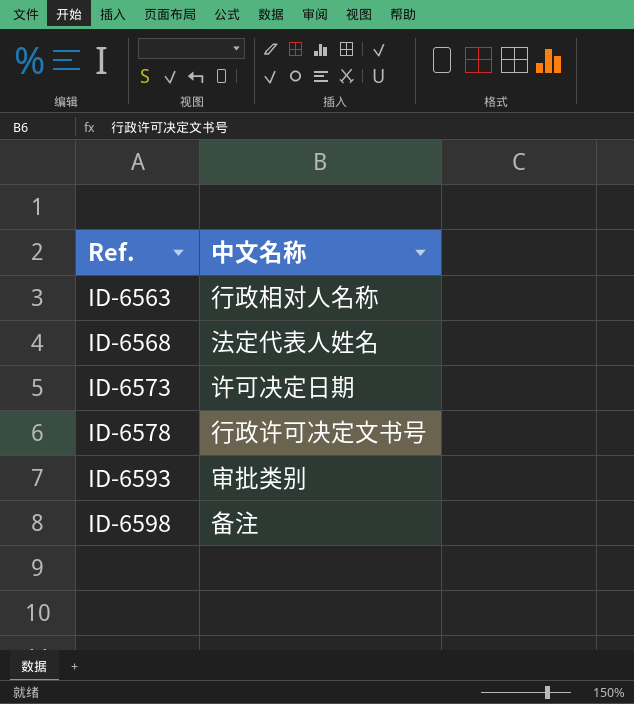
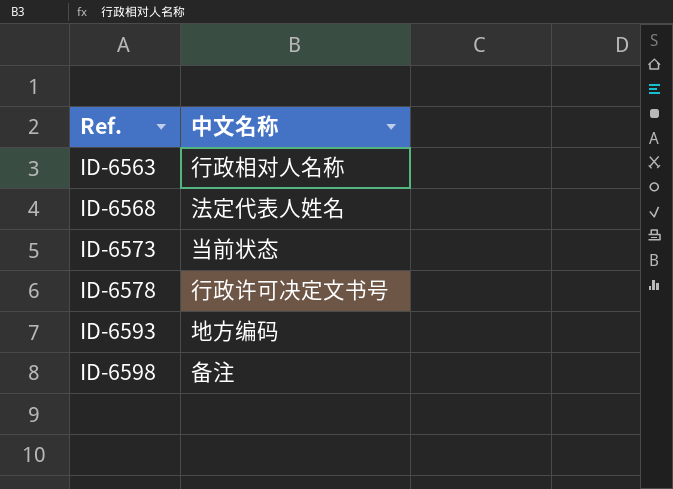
ID-6573 | 中文名称: 许可决定日期 -> 当前状态
ID-6593 | 中文名称: 审批类别 -> 地方编码

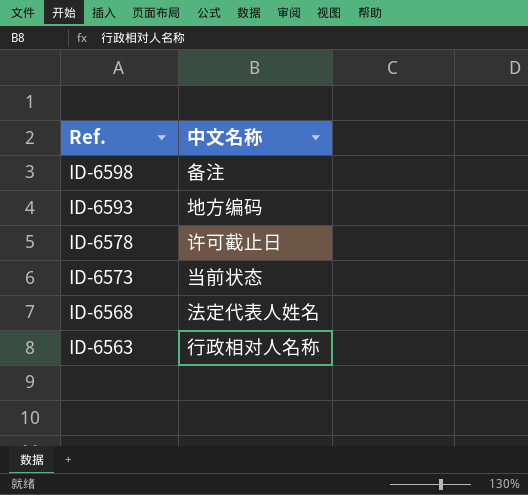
row order: Ref. ascending -> Ref. descending
ID-6578 | 中文名称: 行政许可决定文书号 -> 许可截止日

